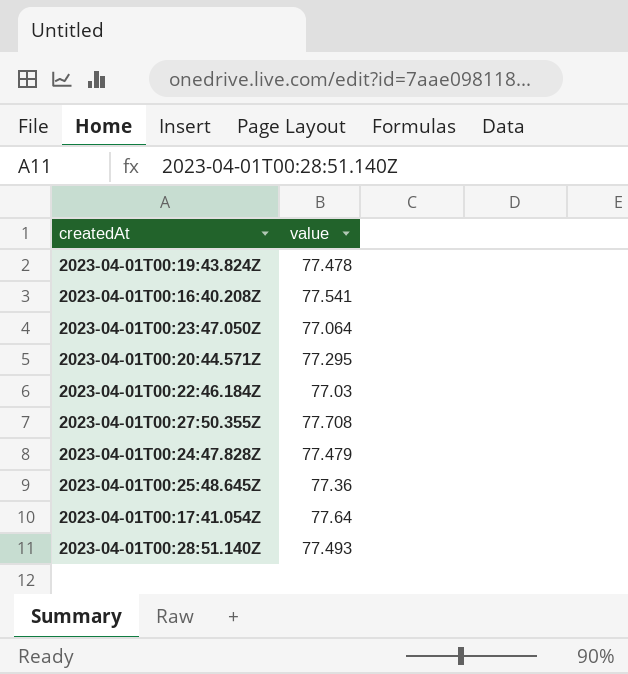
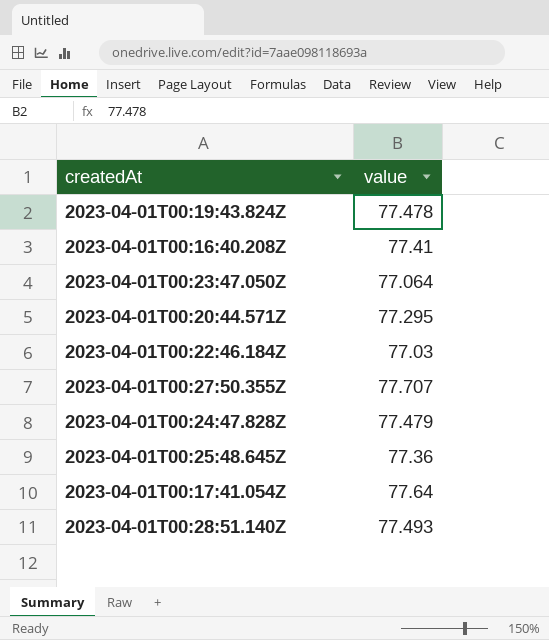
2023-04-01T00:16:40.208Z | value: 77.541 -> 77.41
2023-04-01T00:27:50.355Z | value: 77.708 -> 77.707

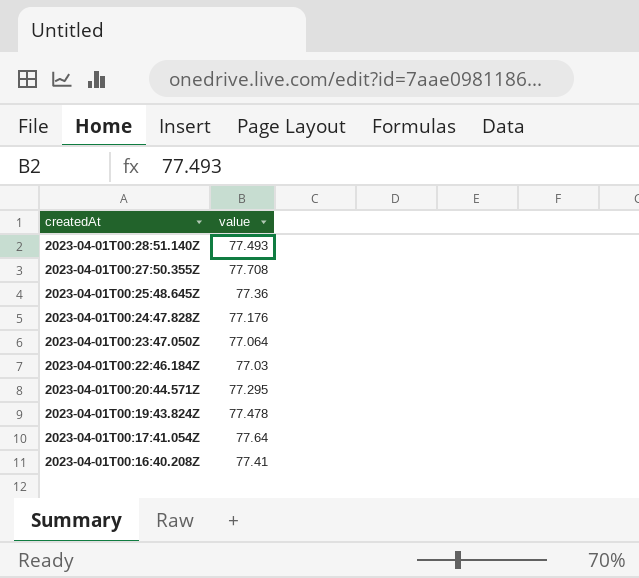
row order: none -> createdAt descending
2023-04-01T00:27:50.355Z | value: 77.707 -> 77.708
2023-04-01T00:24:47.828Z | value: 77.479 -> 77.176

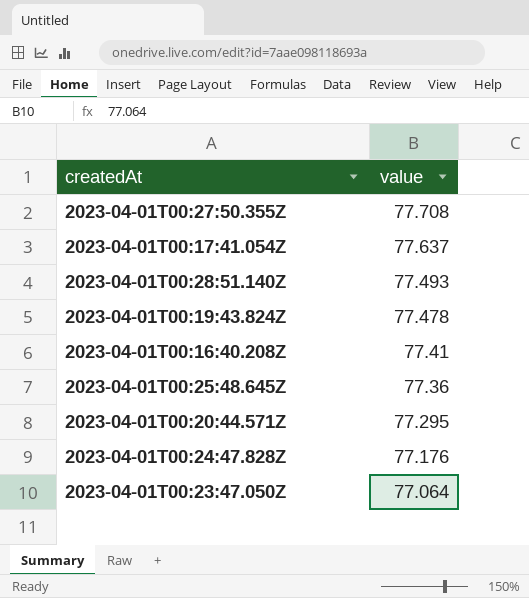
row order: createdAt descending -> value descending
row 2023-04-01T00:22:46.184Z: 77.03 -> none
2023-04-01T00:17:41.054Z | value: 77.64 -> 77.637

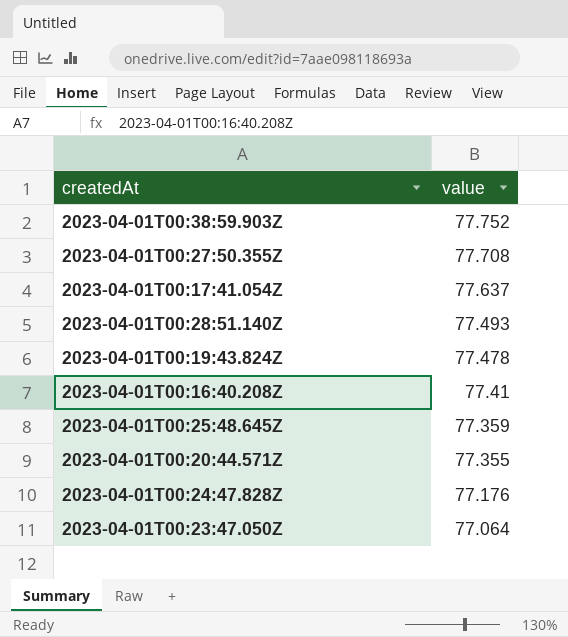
row 2023-04-01T00:38:59.903Z: none -> 77.752
2023-04-01T00:25:48.645Z | value: 77.36 -> 77.359
2023-04-01T00:20:44.571Z | value: 77.295 -> 77.355

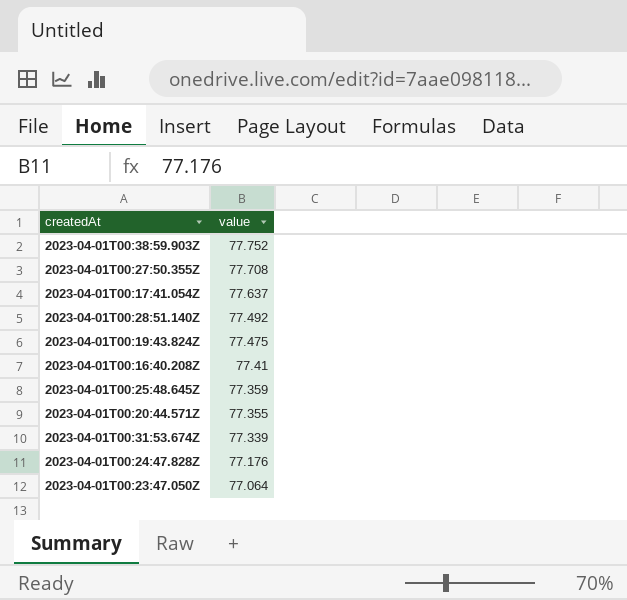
2023-04-01T00:28:51.140Z | value: 77.493 -> 77.492
2023-04-01T00:19:43.824Z | value: 77.478 -> 77.475
row 2023-04-01T00:31:53.674Z: none -> 77.339

